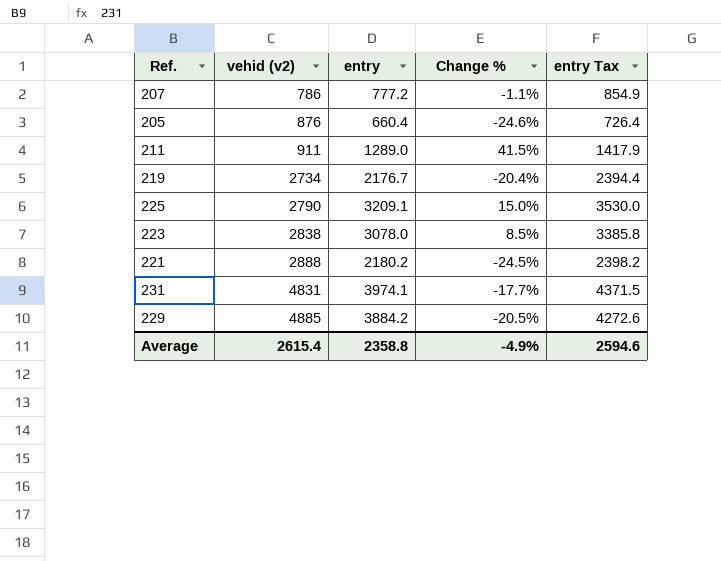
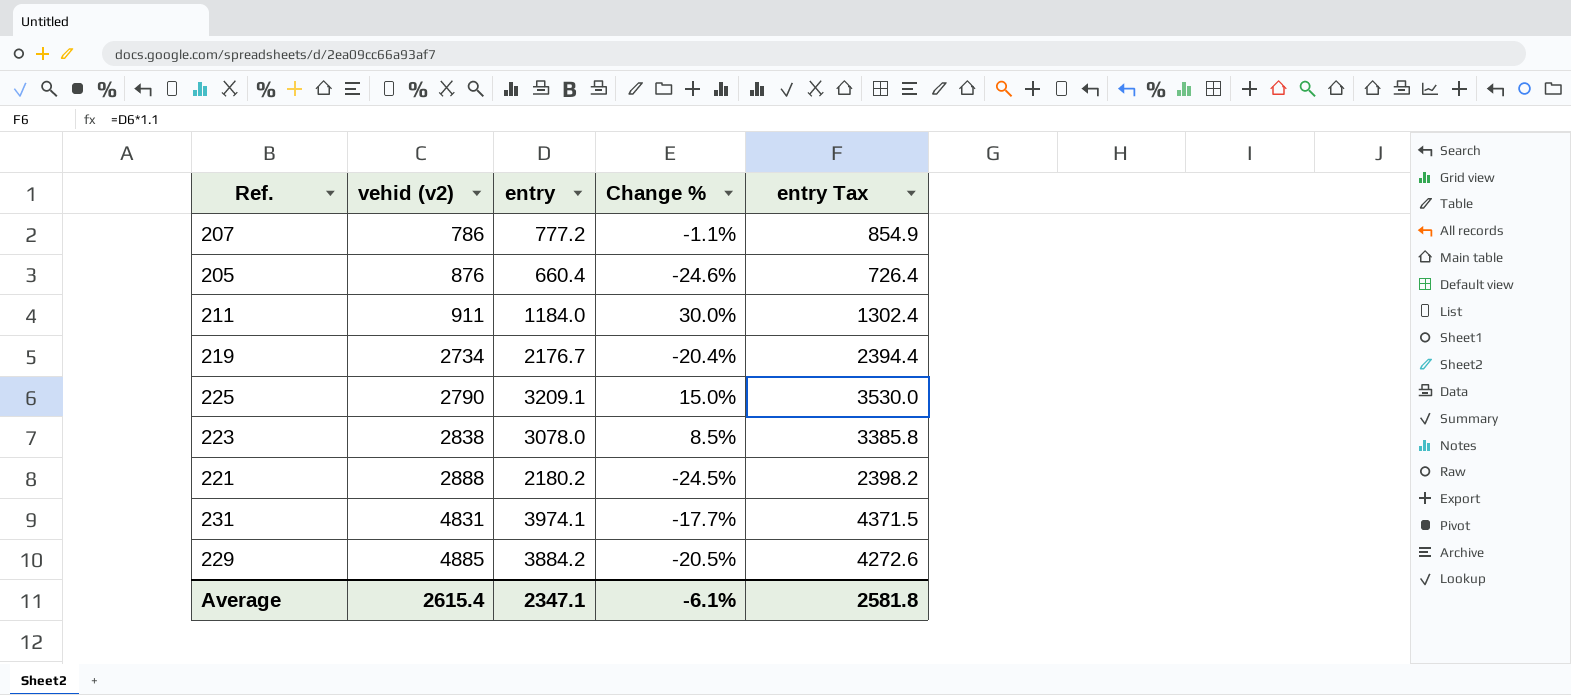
211 | entry: 1289.0 -> 1184.0
211 | Change %: 41.5% -> 30.0%
211 | entry Tax: 1417.9 -> 1302.4
Average | entry: 2358.8 -> 2347.1
Average | Change %: -4.9% -> -6.1%
Average | entry Tax: 2594.6 -> 2581.8

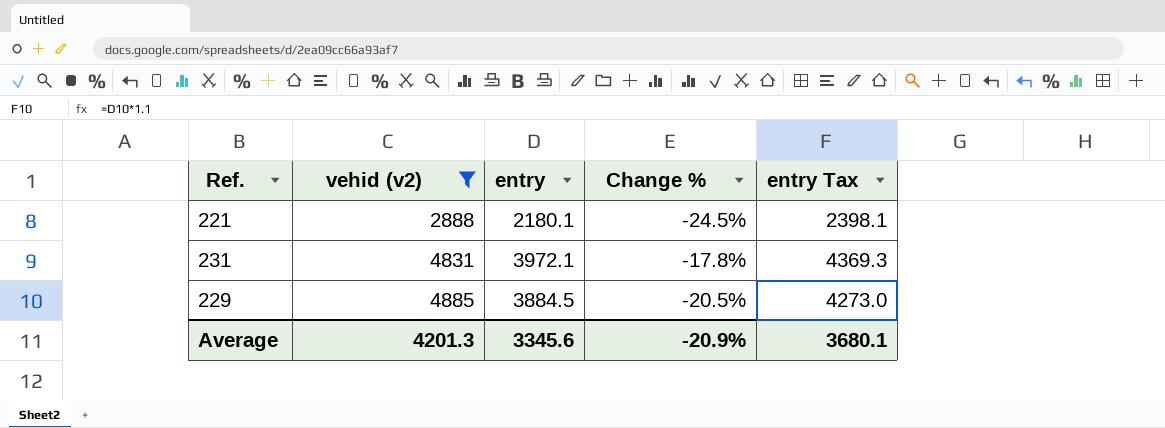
filter: none -> vehid (v2) >= 2888
221 | entry: 2180.2 -> 2180.1
221 | entry Tax: 2398.2 -> 2398.1
231 | entry: 3974.1 -> 3972.1
231 | Change %: -17.7% -> -17.8%
231 | entry Tax: 4371.5 -> 4369.3
229 | entry: 3884.2 -> 3884.5
229 | entry Tax: 4272.6 -> 4273.0
Average | vehid (v2): 2615.4 -> 4201.3
Average | entry: 2347.1 -> 3345.6
Average | Change %: -6.1% -> -20.9%
Average | entry Tax: 2581.8 -> 3680.1

